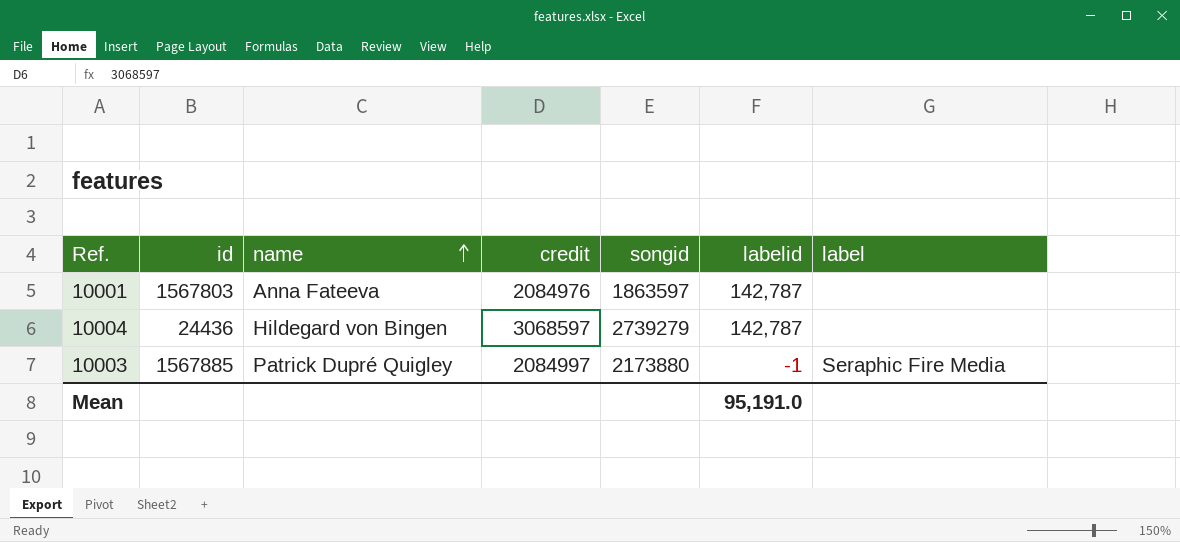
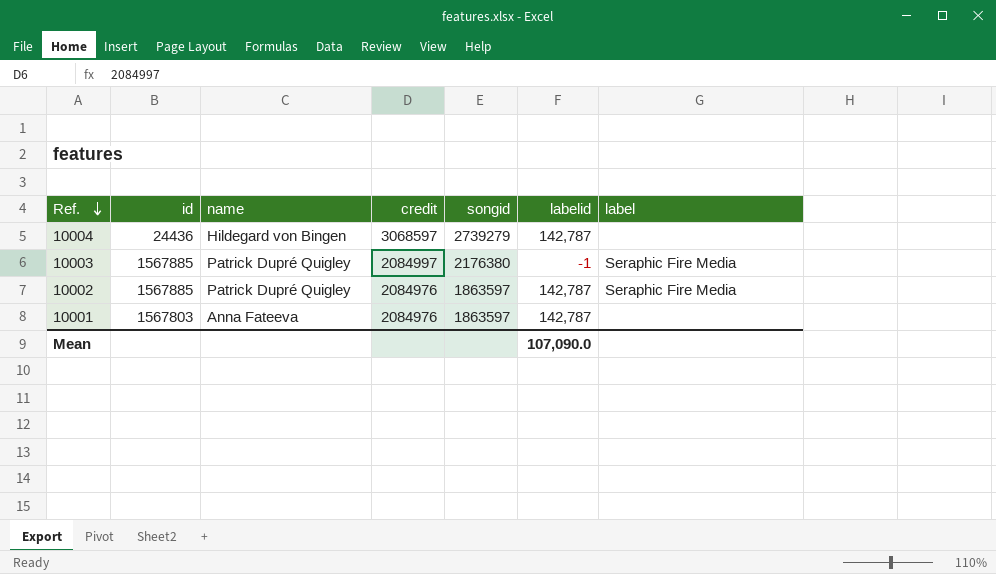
row order: name ascending -> Ref. descending
10003 | songid: 2173880 -> 2176380
row 10002: none -> 1567885 | Patrick Dupré Quigley | 2084976 | 1863597 | 142,787 | Seraphic Fire Media
Mean | labelid: 95,191.0 -> 107,090.0

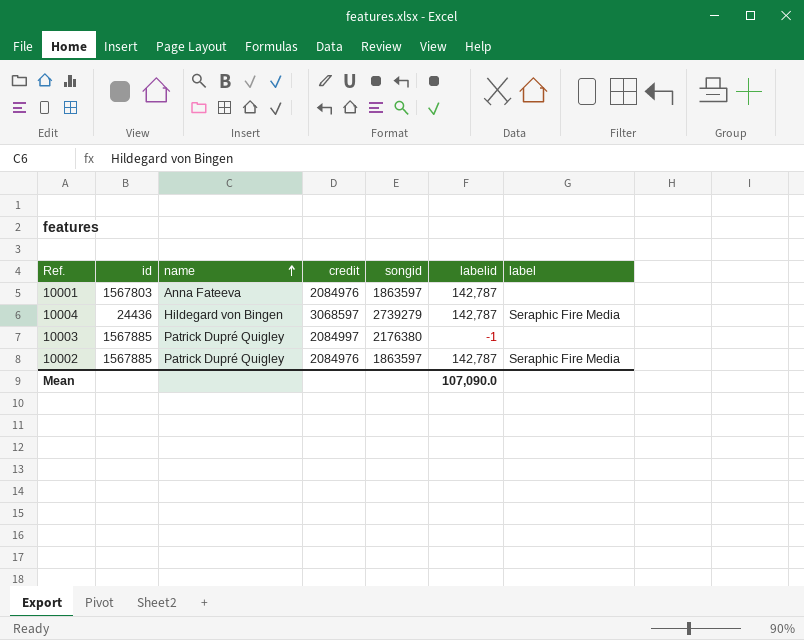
row order: Ref. descending -> name ascending
10004 | label: none -> Seraphic Fire Media
10003 | label: Seraphic Fire Media -> none

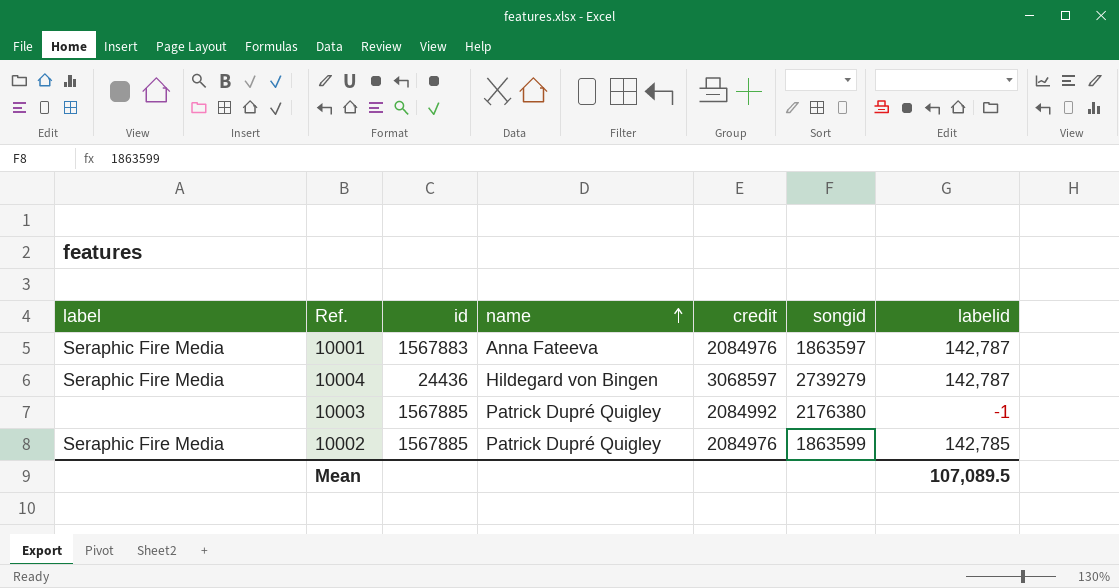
column label | position: 7 -> 1
10001 | label: none -> Seraphic Fire Media
10001 | id: 1567803 -> 1567883
10003 | credit: 2084997 -> 2084992
10002 | songid: 1863597 -> 1863599
10002 | labelid: 142,787 -> 142,785
Mean | labelid: 107,090.0 -> 107,089.5

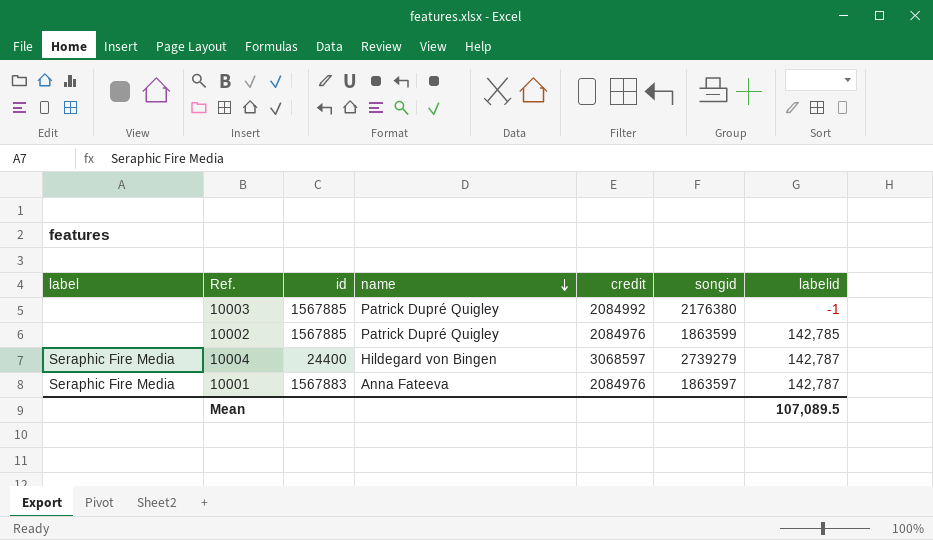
row order: name ascending -> name descending
10002 | label: Seraphic Fire Media -> none
10004 | id: 24436 -> 24400

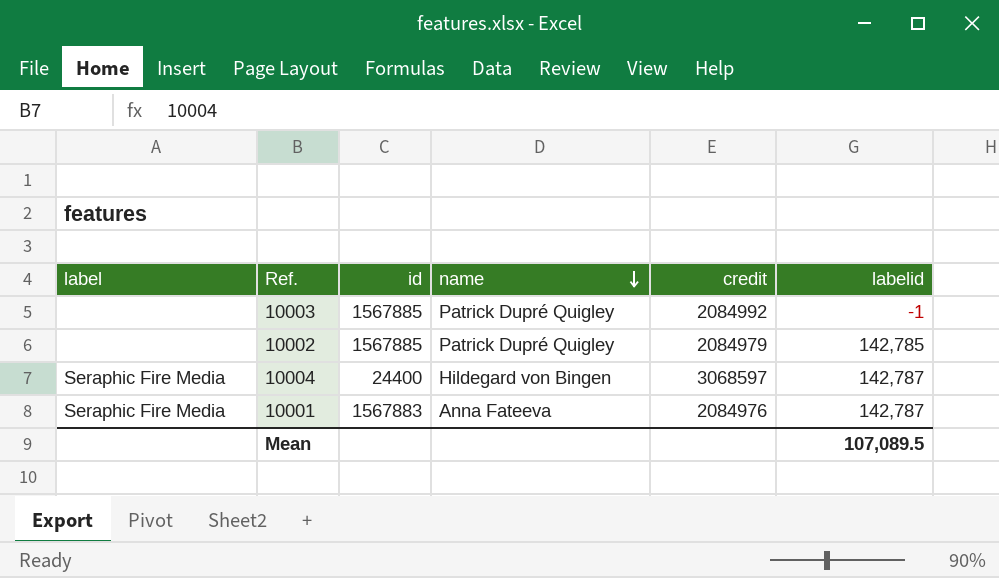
column songid | position: 6 -> none
10002 | credit: 2084976 -> 2084979

